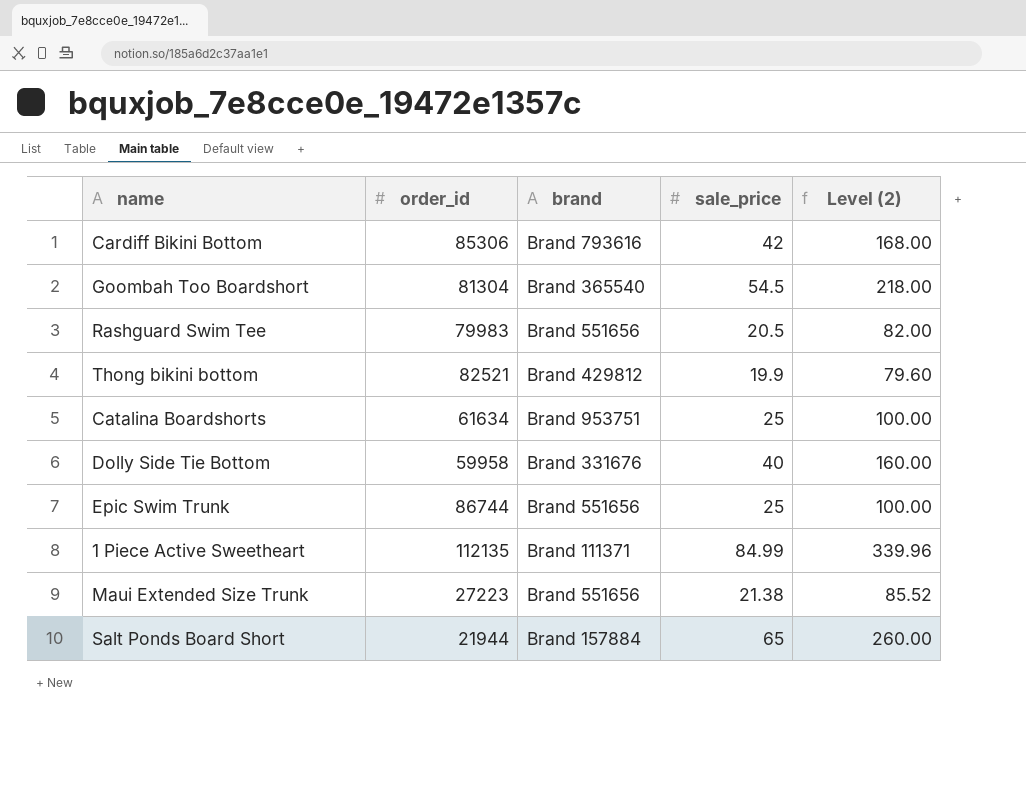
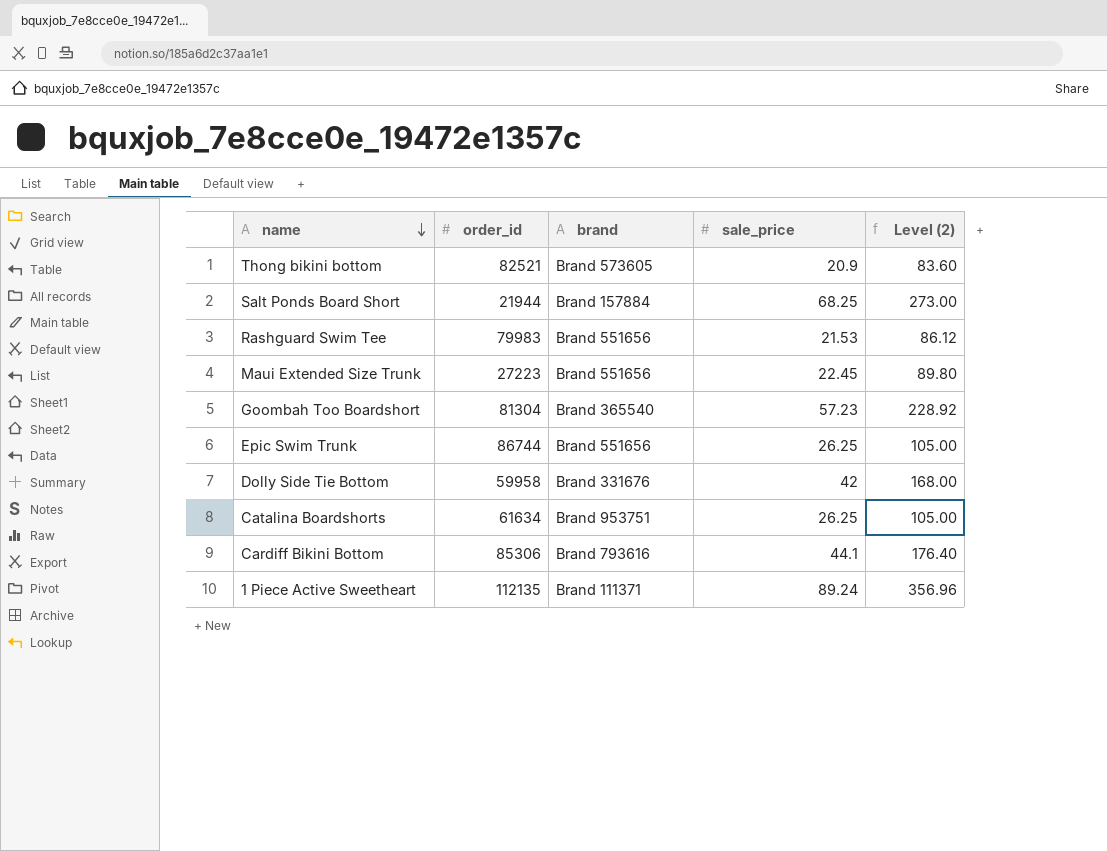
row order: none -> name descending
Thong bikini bottom | brand: Brand 429812 -> Brand 573605
Thong bikini bottom | sale_price: 19.9 -> 20.9
Thong bikini bottom | Level (2): 79.60 -> 83.60
Salt Ponds Board Short | sale_price: 65 -> 68.25
Salt Ponds Board Short | Level (2): 260.00 -> 273.00
Rashguard Swim Tee | sale_price: 20.5 -> 21.53
Rashguard Swim Tee | Level (2): 82.00 -> 86.12
Maui Extended Size Trunk | sale_price: 21.38 -> 22.45
Maui Extended Size Trunk | Level (2): 85.52 -> 89.80
Goombah Too Boardshort | sale_price: 54.5 -> 57.23
Goombah Too Boardshort | Level (2): 218.00 -> 228.92
Epic Swim Trunk | sale_price: 25 -> 26.25
Epic Swim Trunk | Level (2): 100.00 -> 105.00
Dolly Side Tie Bottom | sale_price: 40 -> 42
Dolly Side Tie Bottom | Level (2): 160.00 -> 168.00
Catalina Boardshorts | sale_price: 25 -> 26.25
Catalina Boardshorts | Level (2): 100.00 -> 105.00
Cardiff Bikini Bottom | sale_price: 42 -> 44.1
Cardiff Bikini Bottom | Level (2): 168.00 -> 176.40
1 Piece Active Sweetheart | sale_price: 84.99 -> 89.24
1 Piece Active Sweetheart | Level (2): 339.96 -> 356.96

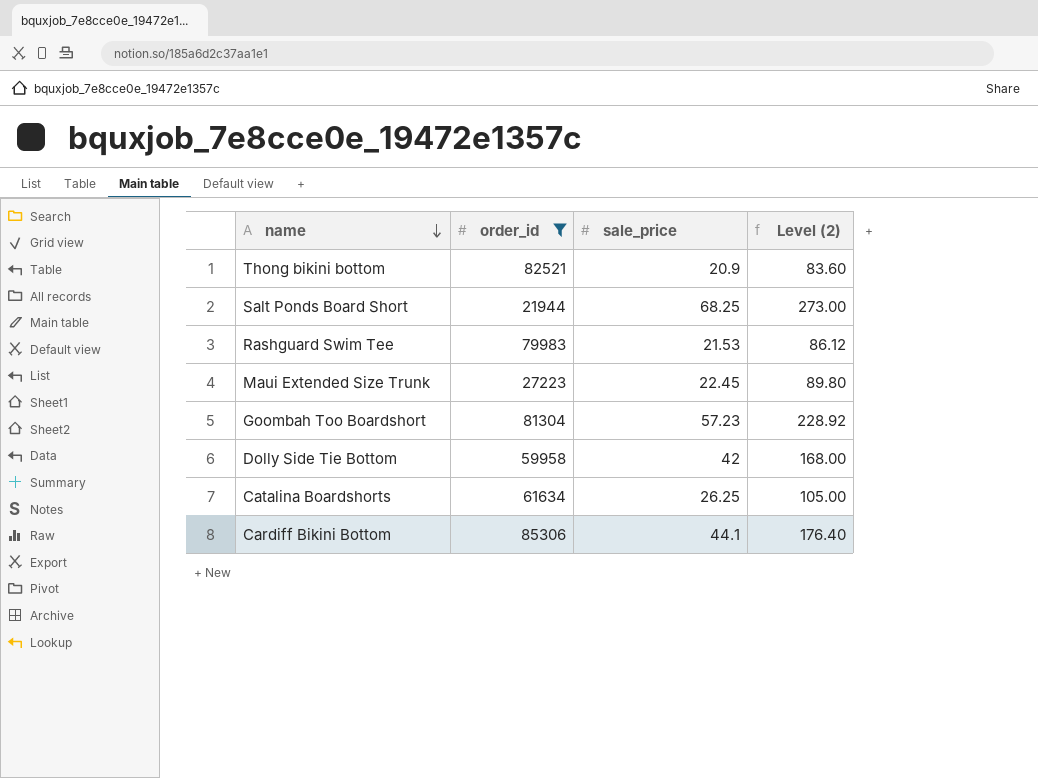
filter: none -> order_id <= 85306
column brand | position: 3 -> none

